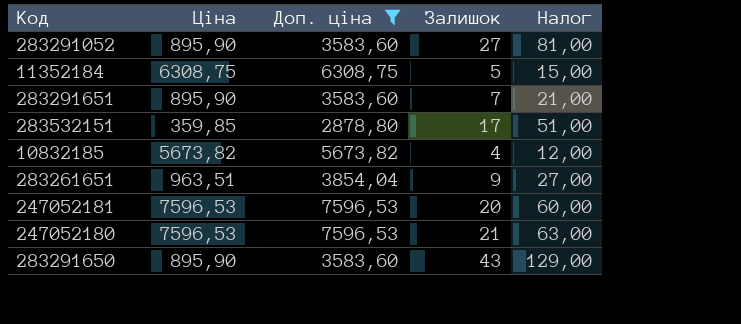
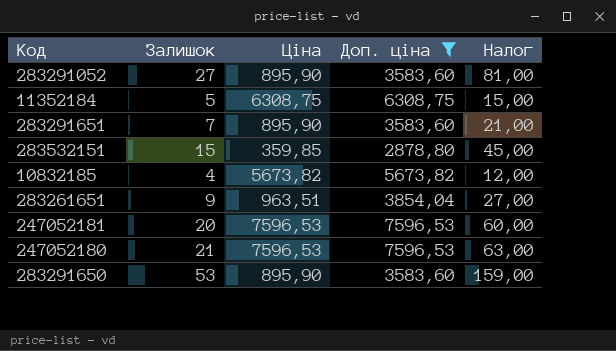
column Залишок | position: 4 -> 2
283532151 | Залишок: 17 -> 15
283532151 | Налог: 51,00 -> 45,00
283291650 | Залишок: 43 -> 53
283291650 | Налог: 129,00 -> 159,00

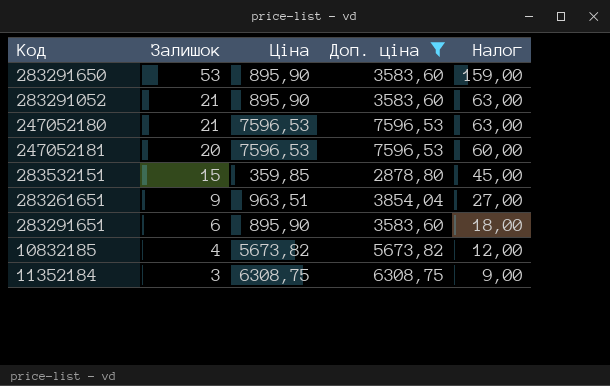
row order: none -> Залишок descending
283291052 | Залишок: 27 -> 21
283291052 | Налог: 81,00 -> 63,00
283291651 | Залишок: 7 -> 6
283291651 | Налог: 21,00 -> 18,00
11352184 | Залишок: 5 -> 3
11352184 | Налог: 15,00 -> 9,00

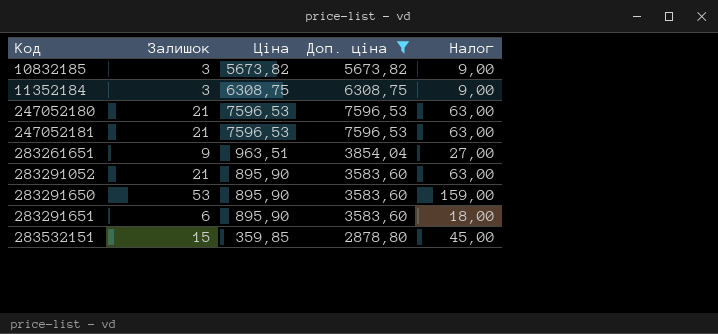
row order: Залишок descending -> Код ascending
10832185 | Залишок: 4 -> 3
10832185 | Налог: 12,00 -> 9,00
247052181 | Залишок: 20 -> 21
247052181 | Налог: 60,00 -> 63,00

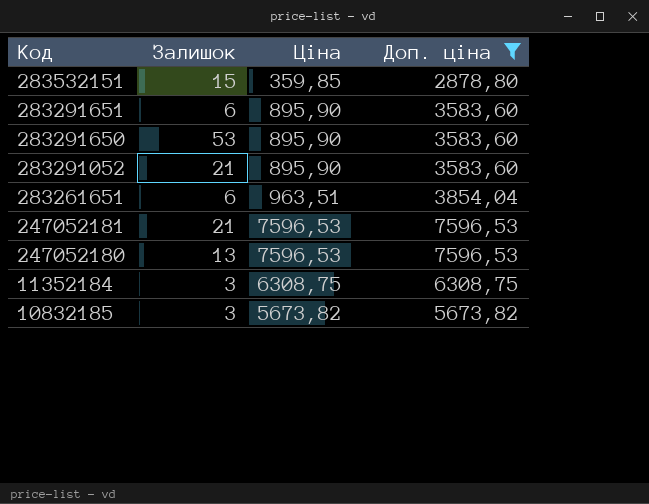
row order: Код ascending -> Код descending
column Налог | formula: [Залишок] * 3 -> none
283261651 | Залишок: 9 -> 6
247052180 | Залишок: 21 -> 13

